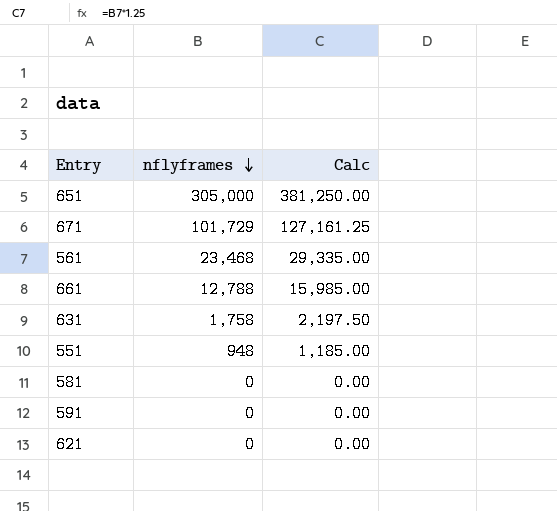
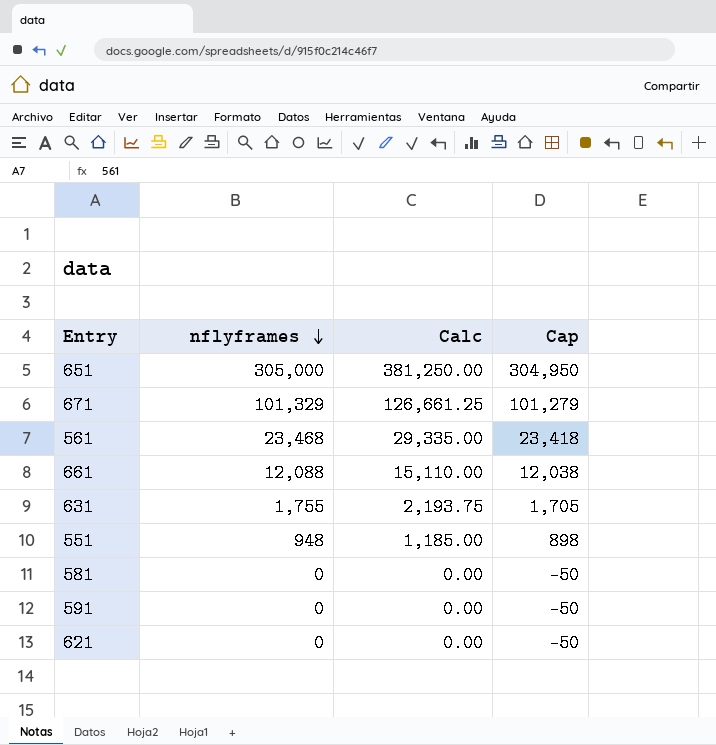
column Cap | formula: none -> [nflyframes] - 50
671 | nflyframes: 101,729 -> 101,329
671 | Calc: 127,161.25 -> 126,661.25
661 | nflyframes: 12,788 -> 12,088
661 | Calc: 15,985.00 -> 15,110.00
631 | nflyframes: 1,758 -> 1,755
631 | Calc: 2,197.50 -> 2,193.75

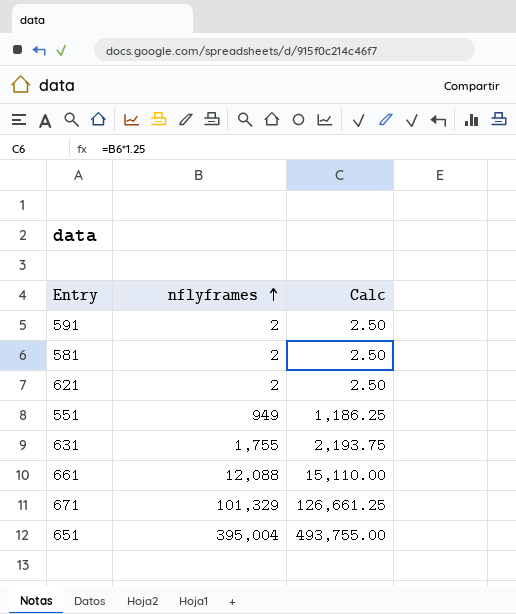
row order: nflyframes descending -> nflyframes ascending
column Cap | formula: [nflyframes] - 50 -> none
row 561: 23,468 | 29,335.00 | 23,418 -> none
591 | nflyframes: 0 -> 2
591 | Calc: 0.00 -> 2.50
581 | nflyframes: 0 -> 2
581 | Calc: 0.00 -> 2.50
621 | nflyframes: 0 -> 2
621 | Calc: 0.00 -> 2.50
551 | nflyframes: 948 -> 949
551 | Calc: 1,185.00 -> 1,186.25
651 | nflyframes: 305,000 -> 395,004
651 | Calc: 381,250.00 -> 493,755.00

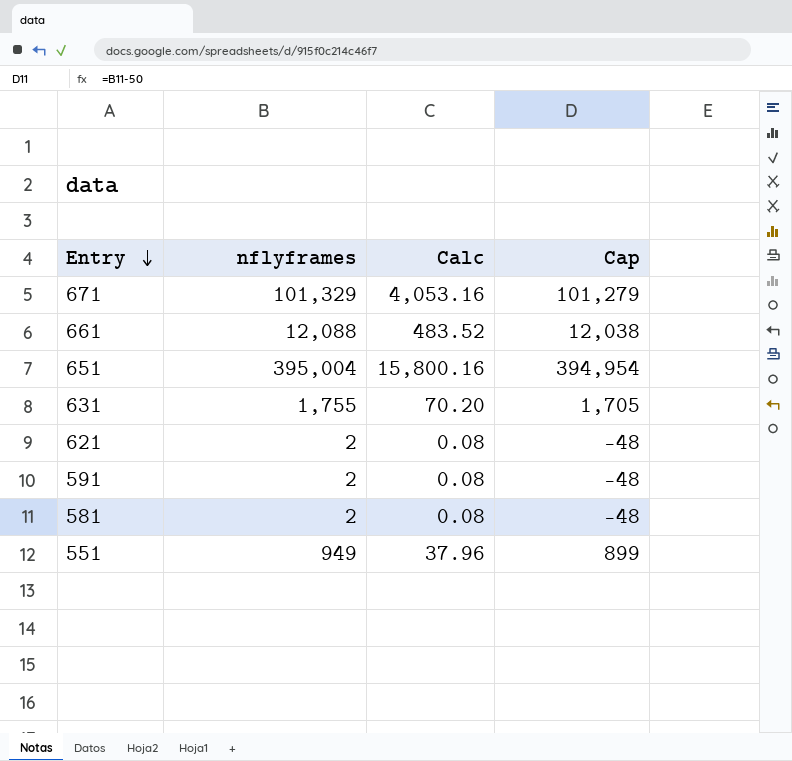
row order: nflyframes ascending -> Entry descending
column Calc | formula: [nflyframes] * 1.25 -> [nflyframes] * 0.04
column Cap | formula: none -> [nflyframes] - 50

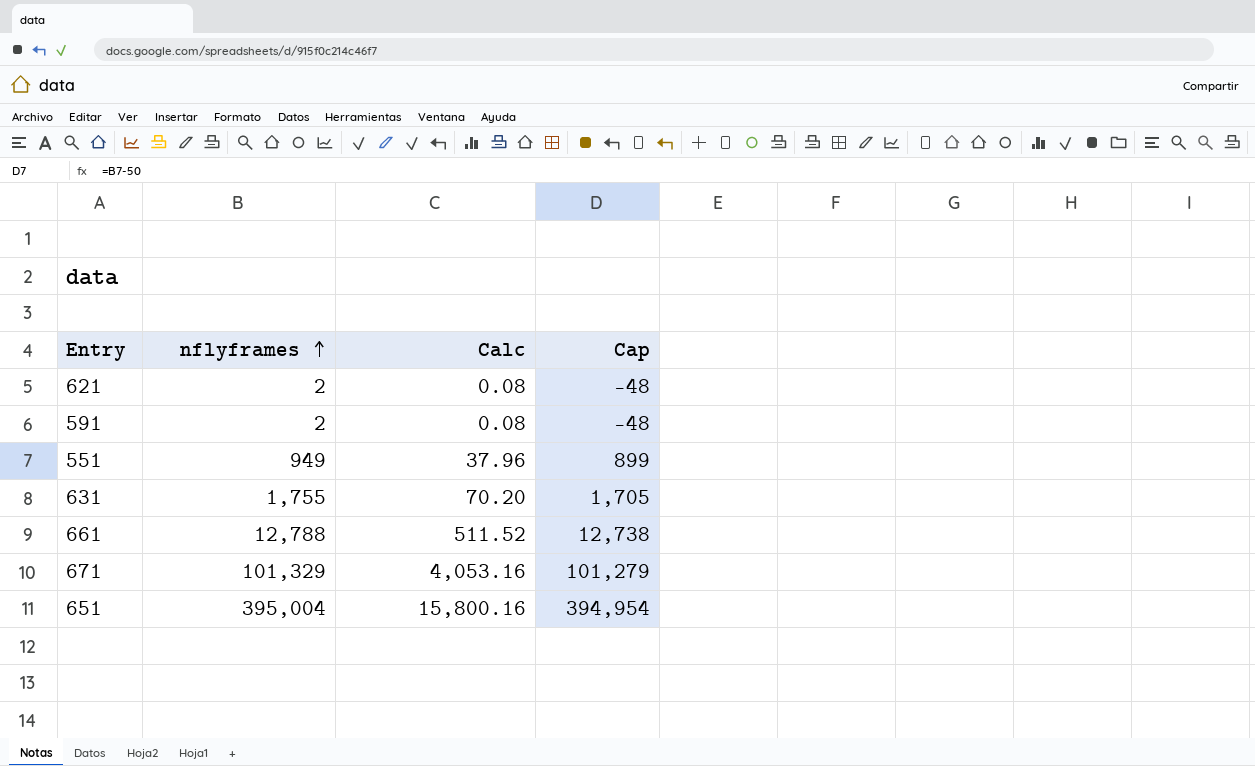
row order: Entry descending -> nflyframes ascending
row 581: 2 | 0.08 | -48 -> none
661 | nflyframes: 12,088 -> 12,788
661 | Calc: 483.52 -> 511.52
661 | Cap: 12,038 -> 12,738

